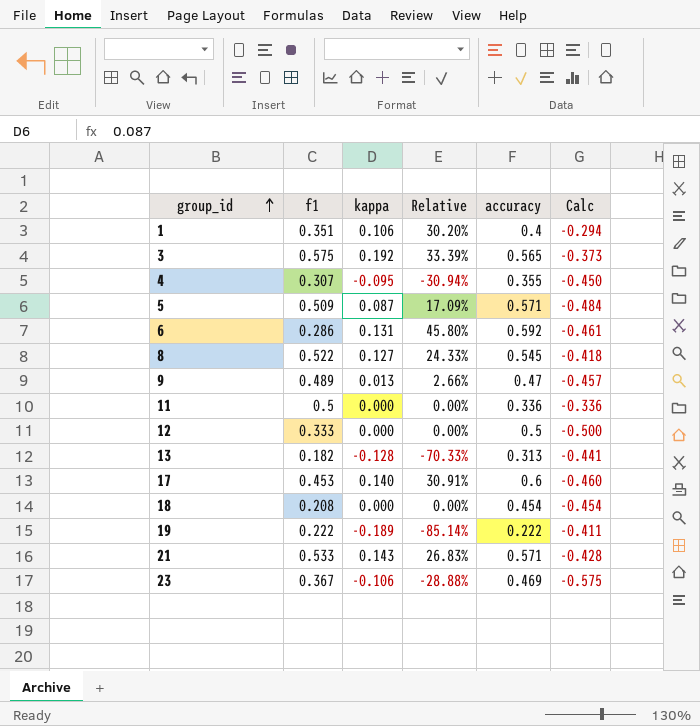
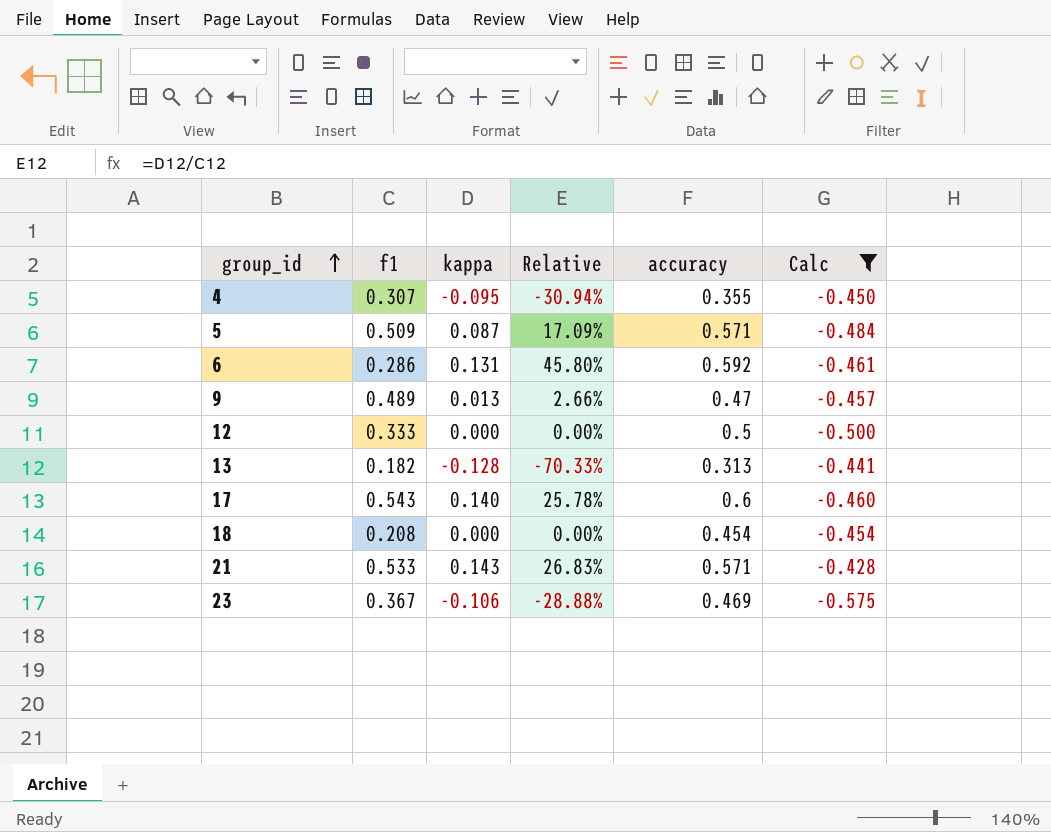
filter: none -> Calc <= -0.428
17 | f1: 0.453 -> 0.543
17 | Relative: 30.91% -> 25.78%

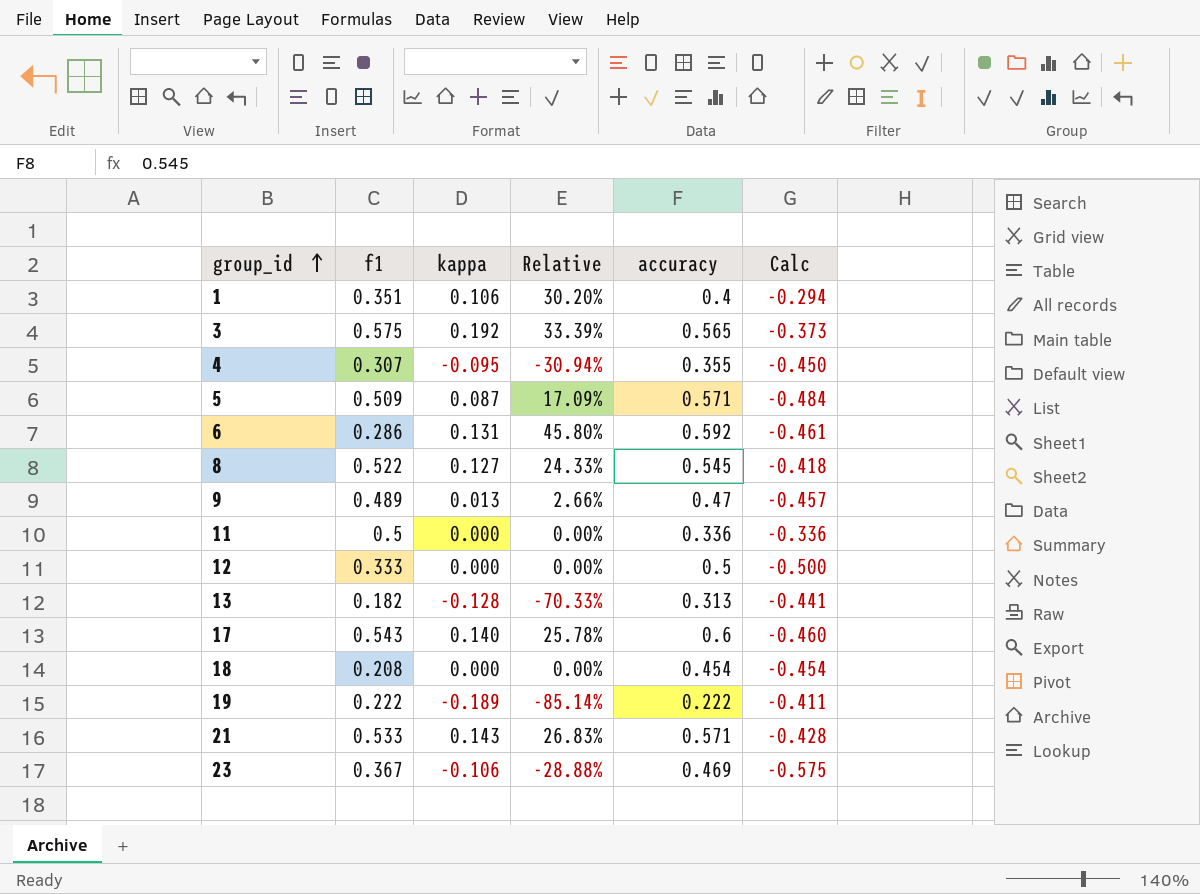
filter: Calc <= -0.428 -> none

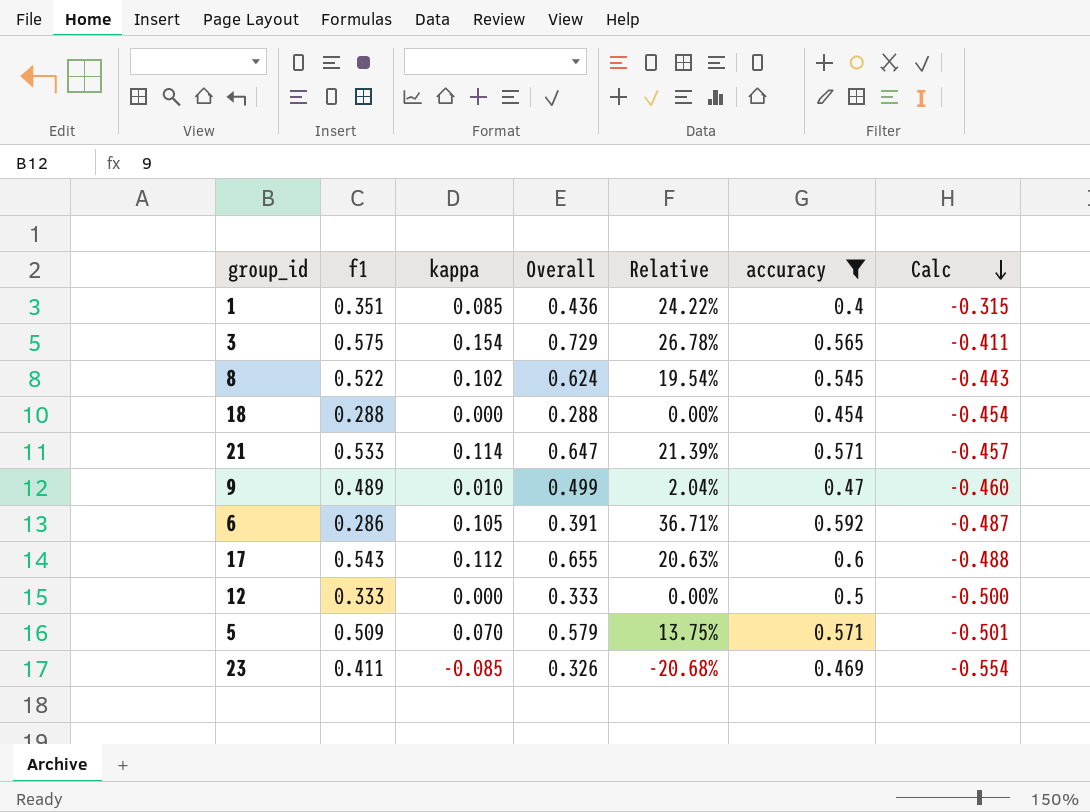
filter: none -> accuracy >= 0.4
row order: group_id ascending -> Calc descending
column Overall | formula: none -> [f1] + [kappa]
1 | kappa: 0.106 -> 0.085
1 | Relative: 30.20% -> 24.22%
1 | Calc: -0.294 -> -0.315
3 | kappa: 0.192 -> 0.154
3 | Relative: 33.39% -> 26.78%
3 | Calc: -0.373 -> -0.411
8 | kappa: 0.127 -> 0.102
8 | Relative: 24.33% -> 19.54%
8 | Calc: -0.418 -> -0.443
18 | f1: 0.208 -> 0.288
21 | kappa: 0.143 -> 0.114
21 | Relative: 26.83% -> 21.39%
21 | Calc: -0.428 -> -0.457
9 | kappa: 0.013 -> 0.010
9 | Relative: 2.66% -> 2.04%
9 | Calc: -0.457 -> -0.460
6 | kappa: 0.131 -> 0.105
6 | Relative: 45.80% -> 36.71%
6 | Calc: -0.461 -> -0.487
17 | kappa: 0.140 -> 0.112
17 | Relative: 25.78% -> 20.63%
17 | Calc: -0.460 -> -0.488
5 | kappa: 0.087 -> 0.070
5 | Relative: 17.09% -> 13.75%
5 | Calc: -0.484 -> -0.501
23 | f1: 0.367 -> 0.411
23 | kappa: -0.106 -> -0.085
23 | Relative: -28.88% -> -20.68%
23 | Calc: -0.575 -> -0.554

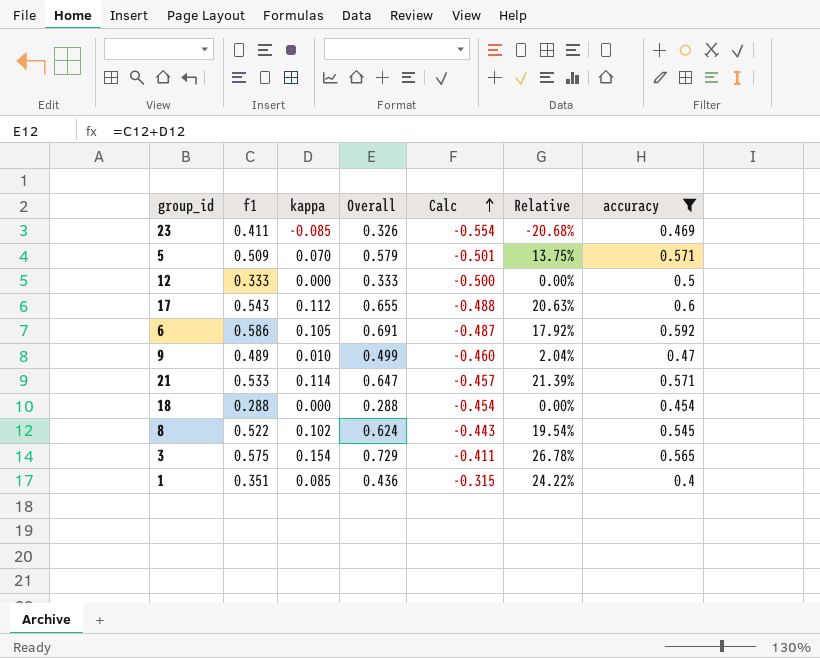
row order: Calc descending -> Calc ascending
column Calc | position: 7 -> 5
6 | f1: 0.286 -> 0.586
6 | Overall: 0.391 -> 0.691
6 | Relative: 36.71% -> 17.92%

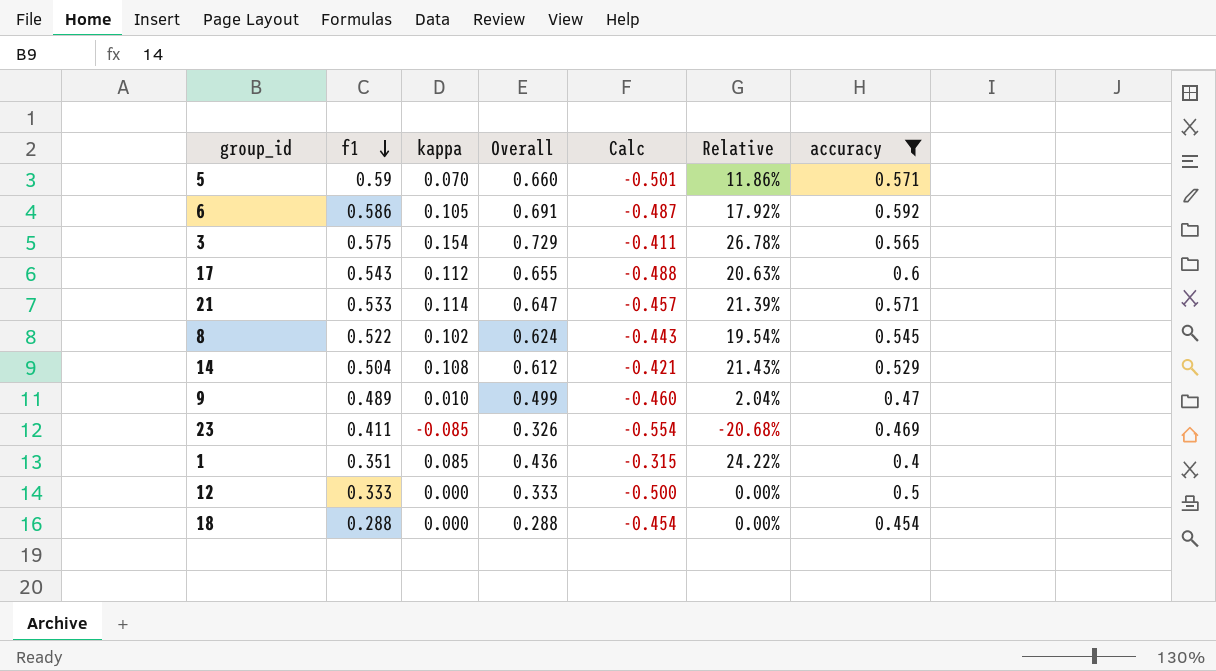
row order: Calc ascending -> f1 descending
5 | f1: 0.509 -> 0.59
5 | Overall: 0.579 -> 0.660
5 | Relative: 13.75% -> 11.86%
row 14: none -> 0.504 | 0.108 | 0.612 | -0.421 | 21.43% | 0.529

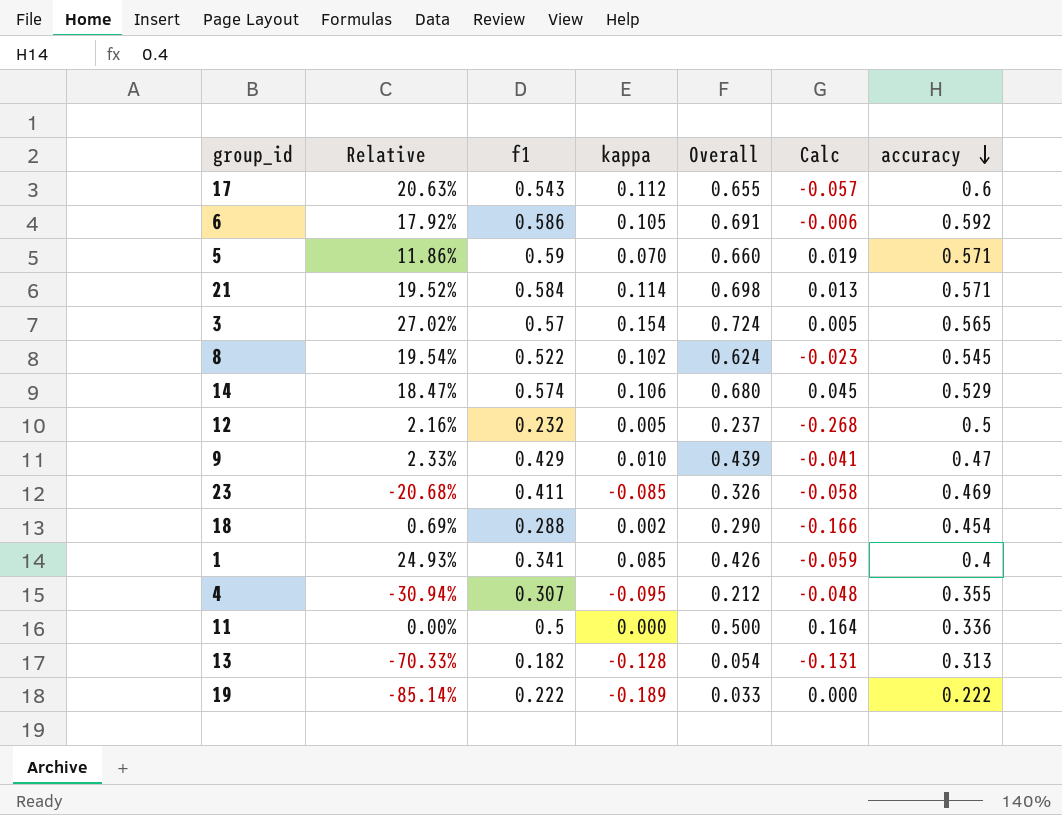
filter: accuracy >= 0.4 -> none
row order: f1 descending -> accuracy descending
column Relative | position: 6 -> 2
column Calc | formula: [kappa] - [accuracy] -> [f1] - [accuracy]
21 | Relative: 21.39% -> 19.52%
21 | f1: 0.533 -> 0.584
21 | Overall: 0.647 -> 0.698
3 | Relative: 26.78% -> 27.02%
3 | f1: 0.575 -> 0.57
3 | Overall: 0.729 -> 0.724
14 | Relative: 21.43% -> 18.47%
14 | f1: 0.504 -> 0.574
14 | kappa: 0.108 -> 0.106
14 | Overall: 0.612 -> 0.680
12 | Relative: 0.00% -> 2.16%
12 | f1: 0.333 -> 0.232
12 | kappa: 0.000 -> 0.005
12 | Overall: 0.333 -> 0.237
9 | Relative: 2.04% -> 2.33%
9 | f1: 0.489 -> 0.429
9 | Overall: 0.499 -> 0.439
18 | Relative: 0.00% -> 0.69%
18 | kappa: 0.000 -> 0.002
18 | Overall: 0.288 -> 0.290
1 | Relative: 24.22% -> 24.93%
1 | f1: 0.351 -> 0.341
1 | Overall: 0.436 -> 0.426

